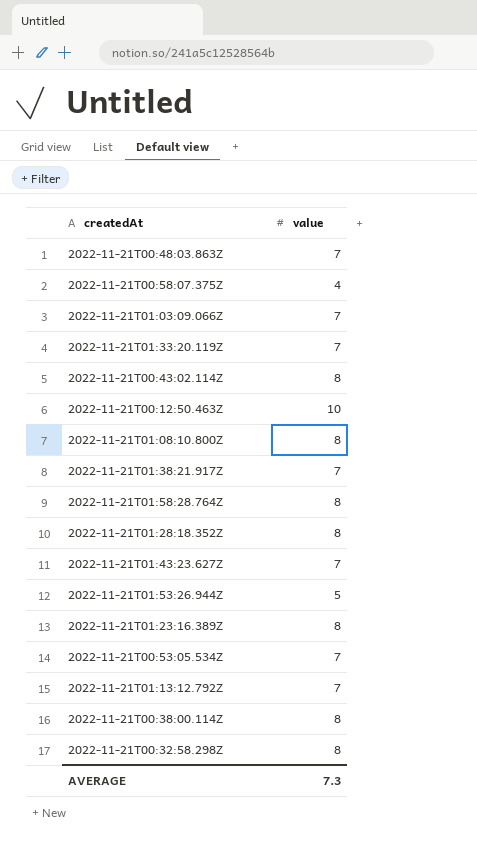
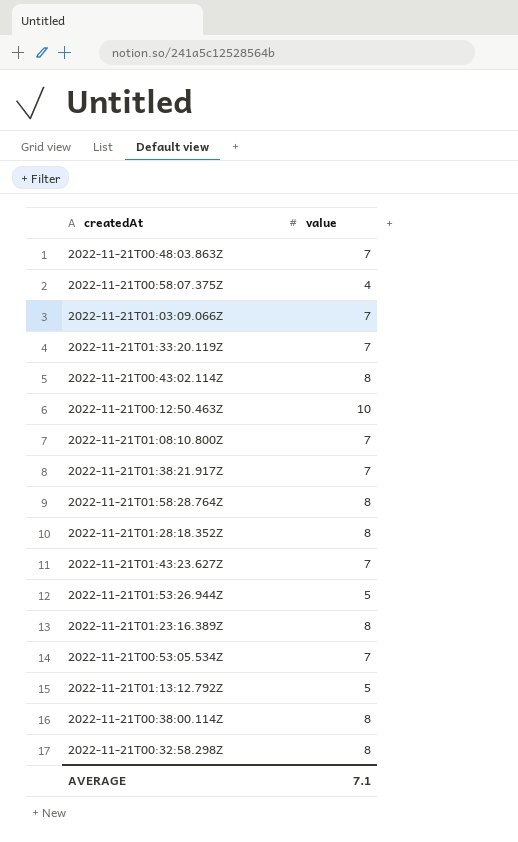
2022-11-21T01:08:10.800Z | value: 8 -> 7
2022-11-21T01:13:12.792Z | value: 7 -> 5
AVERAGE | value: 7.3 -> 7.1

